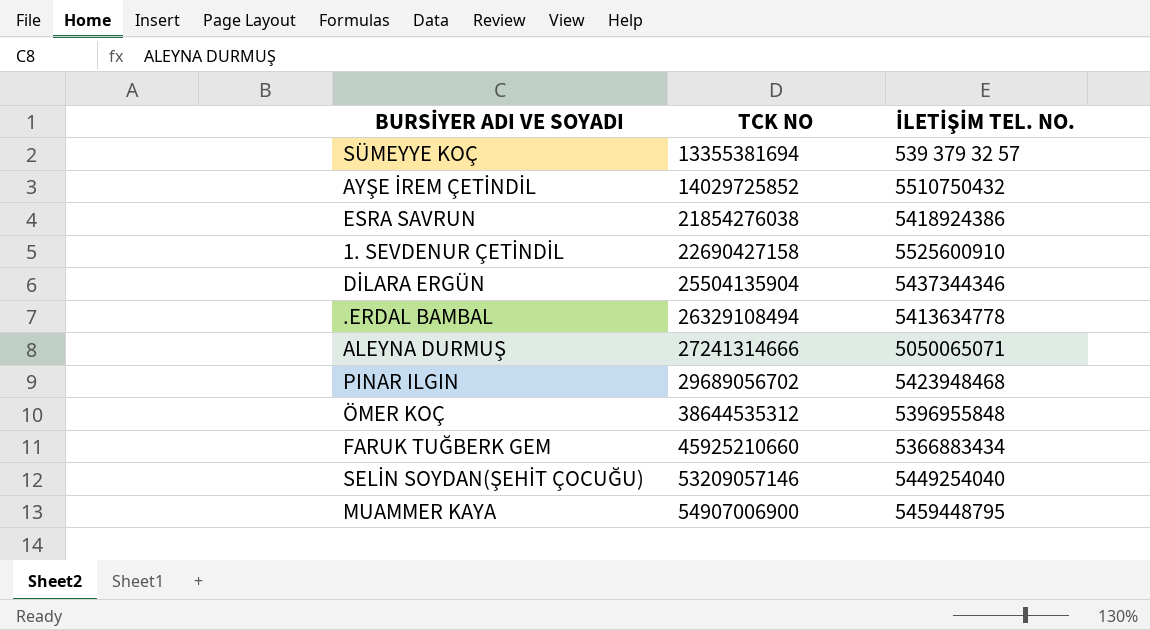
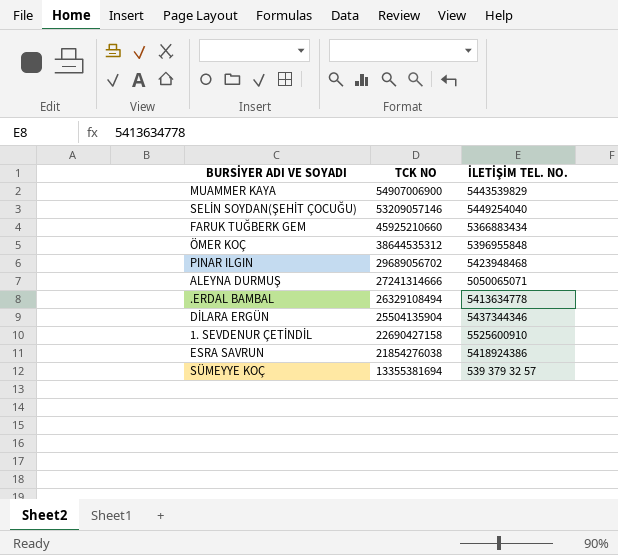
row order: TCK NO ascending -> TCK NO descending
row AYŞE İREM ÇETİNDİL: 14029725852 | 5510750432 -> none
MUAMMER KAYA | İLETİŞİM TEL. NO.: 5459448795 -> 5443539829

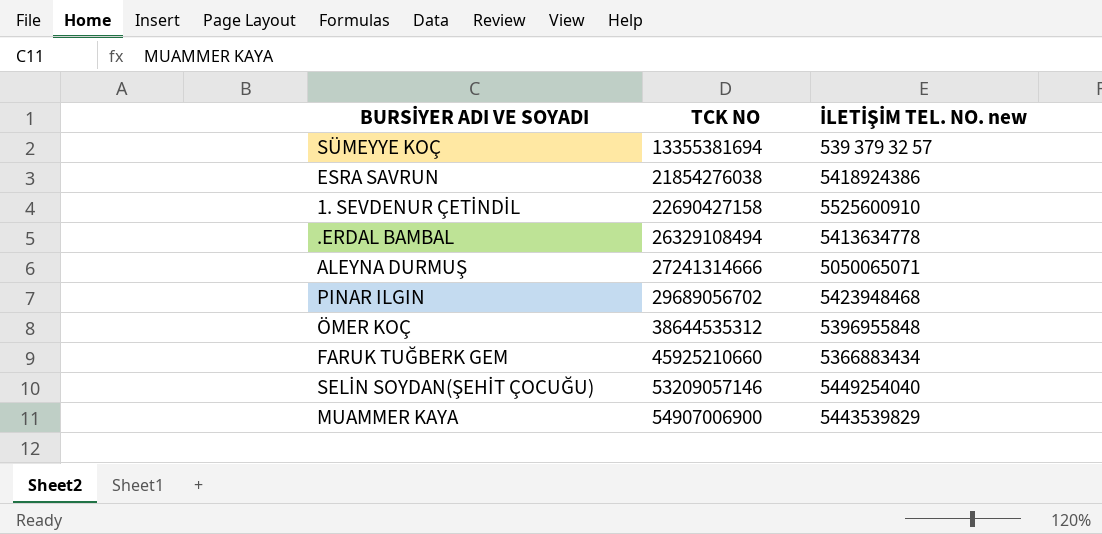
row order: TCK NO descending -> TCK NO ascending
column name: İLETİŞİM TEL. NO. -> İLETİŞİM TEL. NO. new
row DİLARA ERGÜN: 25504135904 | 5437344346 -> none

